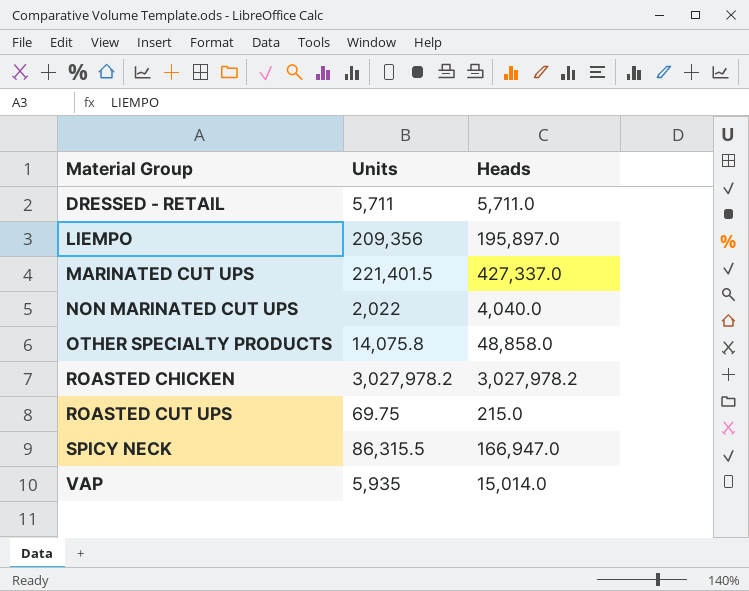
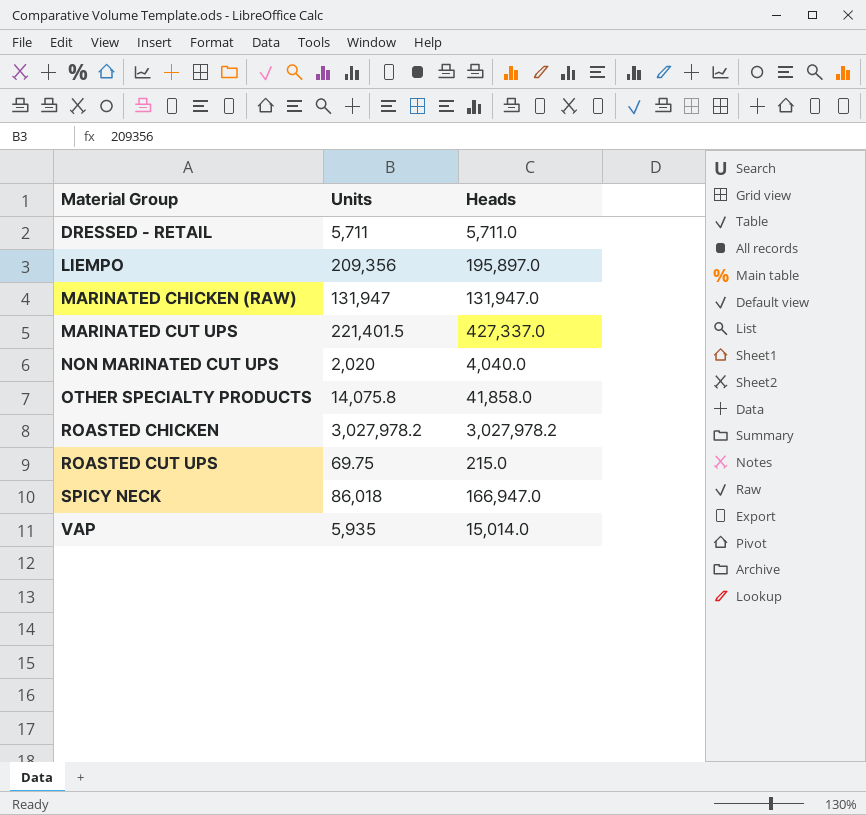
row MARINATED CHICKEN (RAW): none -> 131,947 | 131,947.0
NON MARINATED CUT UPS | Units: 2,022 -> 2,020
OTHER SPECIALTY PRODUCTS | Heads: 48,858.0 -> 41,858.0
SPICY NECK | Units: 86,315.5 -> 86,018

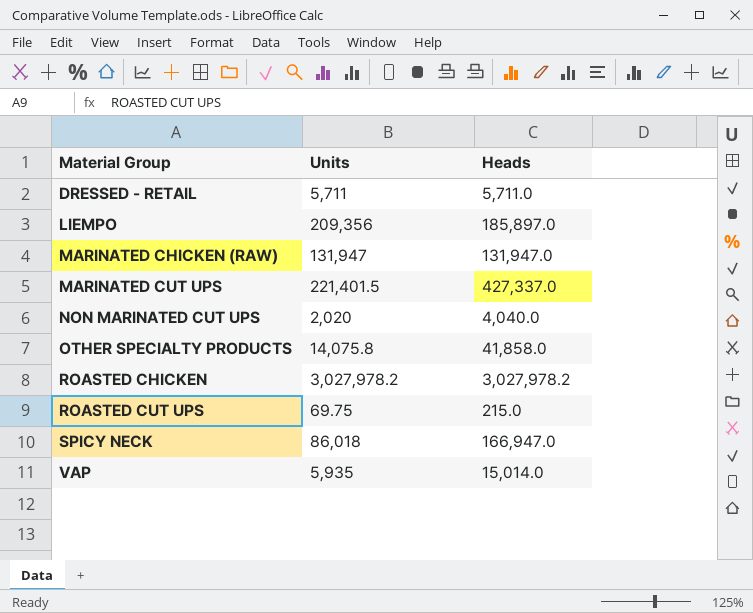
LIEMPO | Heads: 195,897.0 -> 185,897.0

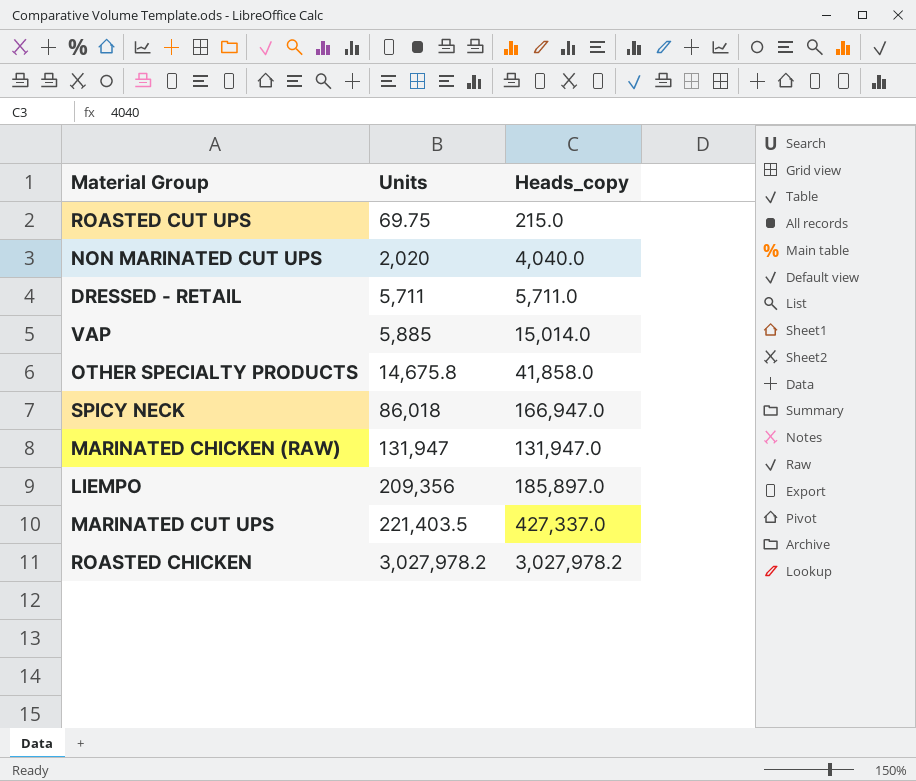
row order: Material Group ascending -> Units ascending
column name: Heads -> Heads_copy
VAP | Units: 5,935 -> 5,885
OTHER SPECIALTY PRODUCTS | Units: 14,075.8 -> 14,675.8
MARINATED CUT UPS | Units: 221,401.5 -> 221,403.5

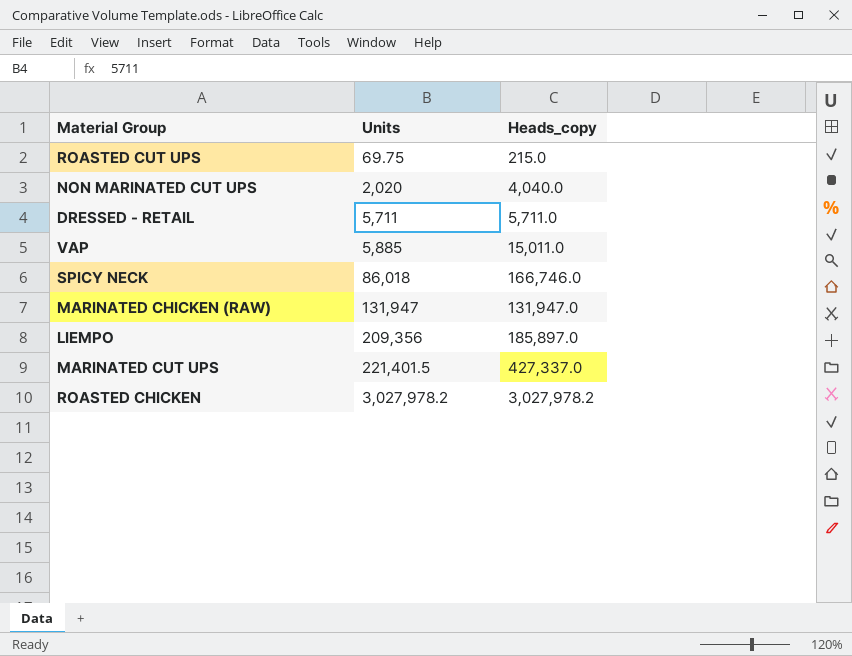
row OTHER SPECIALTY PRODUCTS: 14,675.8 | 41,858.0 -> none
VAP | Heads_copy: 15,014.0 -> 15,011.0
SPICY NECK | Heads_copy: 166,947.0 -> 166,746.0
MARINATED CUT UPS | Units: 221,403.5 -> 221,401.5

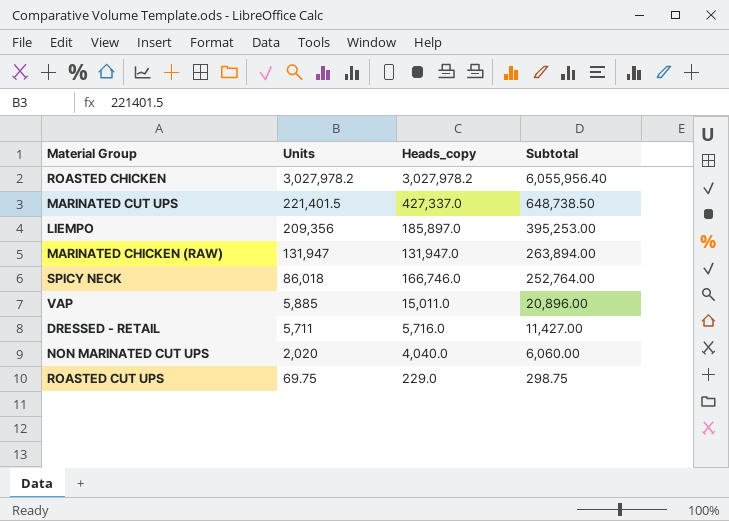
row order: Units ascending -> Units descending
column Subtotal | formula: none -> [Units] + [Heads_copy]
DRESSED - RETAIL | Heads_copy: 5,711.0 -> 5,716.0
ROASTED CUT UPS | Heads_copy: 215.0 -> 229.0

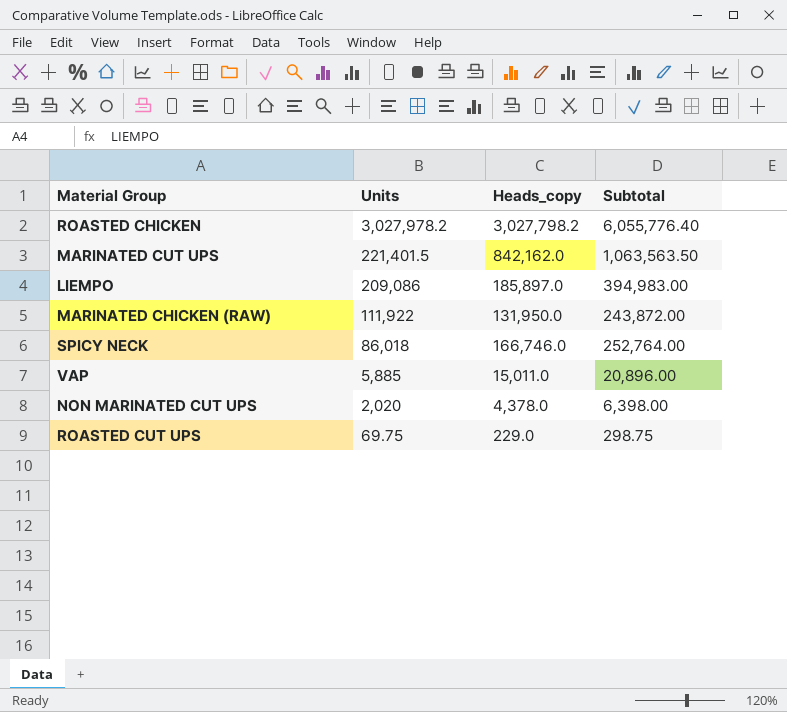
row DRESSED - RETAIL: 5,711 | 5,716.0 | 11,427.00 -> none
ROASTED CHICKEN | Heads_copy: 3,027,978.2 -> 3,027,798.2
ROASTED CHICKEN | Subtotal: 6,055,956.40 -> 6,055,776.40
MARINATED CUT UPS | Heads_copy: 427,337.0 -> 842,162.0
MARINATED CUT UPS | Subtotal: 648,738.50 -> 1,063,563.50
LIEMPO | Units: 209,356 -> 209,086
LIEMPO | Subtotal: 395,253.00 -> 394,983.00
MARINATED CHICKEN (RAW) | Units: 131,947 -> 111,922
MARINATED CHICKEN (RAW) | Heads_copy: 131,947.0 -> 131,950.0
MARINATED CHICKEN (RAW) | Subtotal: 263,894.00 -> 243,872.00
NON MARINATED CUT UPS | Heads_copy: 4,040.0 -> 4,378.0
NON MARINATED CUT UPS | Subtotal: 6,060.00 -> 6,398.00

